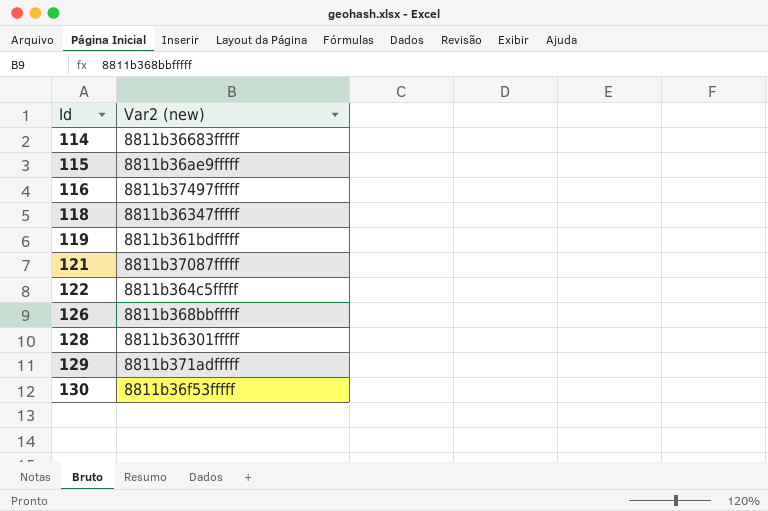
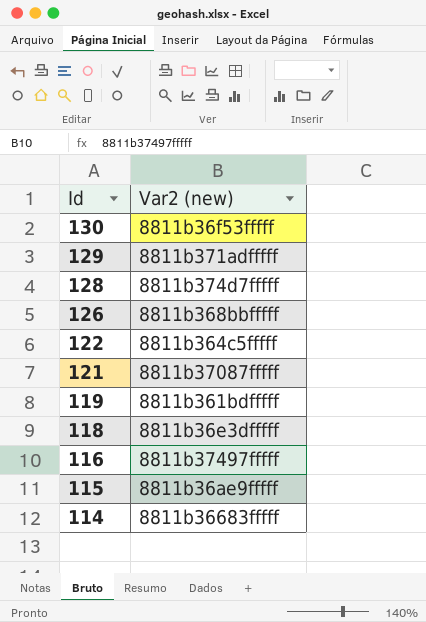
row order: Id ascending -> Id descending
128 | Var2 (new): 8811b36301fffff -> 8811b374d7fffff
118 | Var2 (new): 8811b36347fffff -> 8811b36e3dfffff

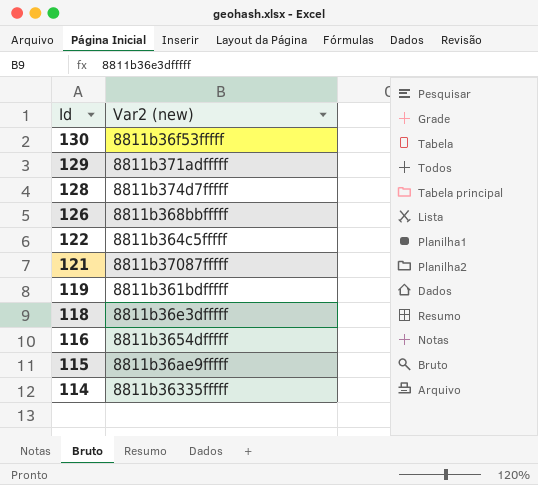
116 | Var2 (new): 8811b37497fffff -> 8811b3654dfffff
114 | Var2 (new): 8811b36683fffff -> 8811b36335fffff

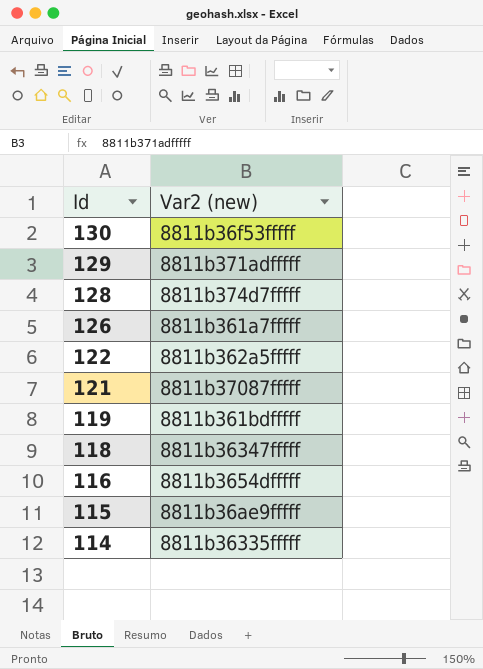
126 | Var2 (new): 8811b368bbfffff -> 8811b361a7fffff
122 | Var2 (new): 8811b364c5fffff -> 8811b362a5fffff
118 | Var2 (new): 8811b36e3dfffff -> 8811b36347fffff

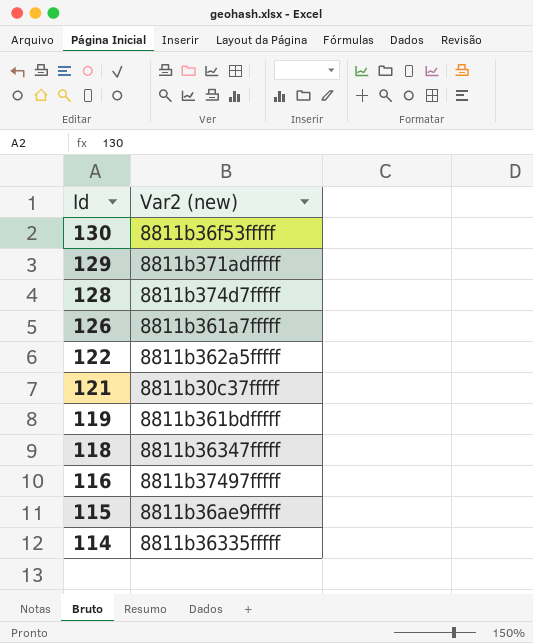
121 | Var2 (new): 8811b37087fffff -> 8811b30c37fffff
116 | Var2 (new): 8811b3654dfffff -> 8811b37497fffff

